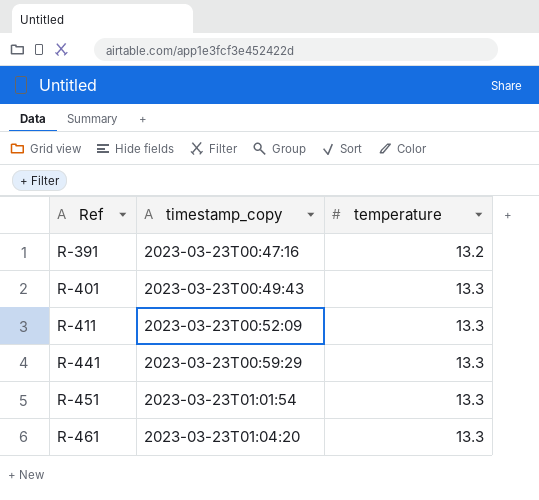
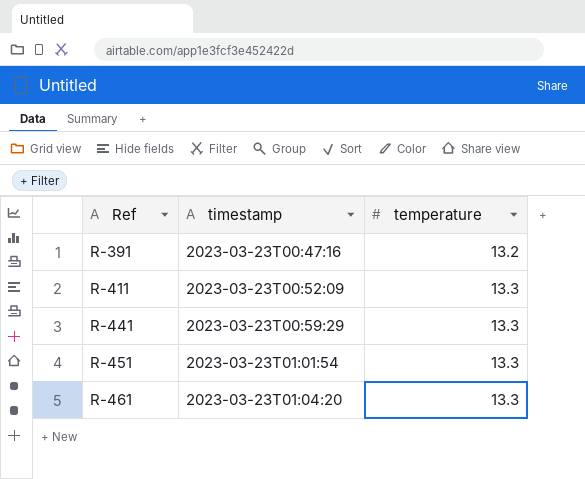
column name: timestamp_copy -> timestamp
row R-401: 2023-03-23T00:49:43 | 13.3 -> none

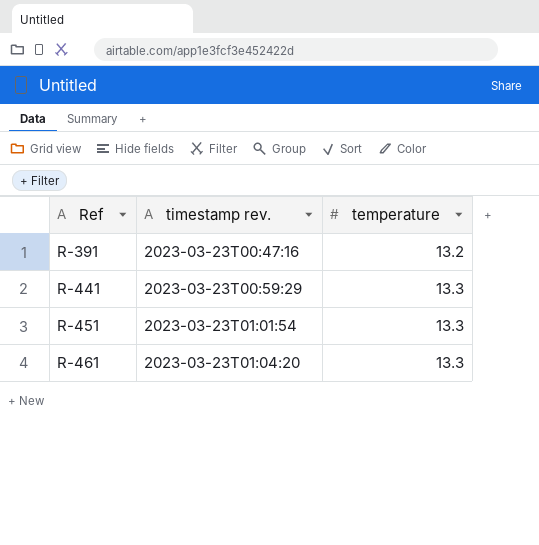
column name: timestamp -> timestamp rev.
row R-411: 2023-03-23T00:52:09 | 13.3 -> none

